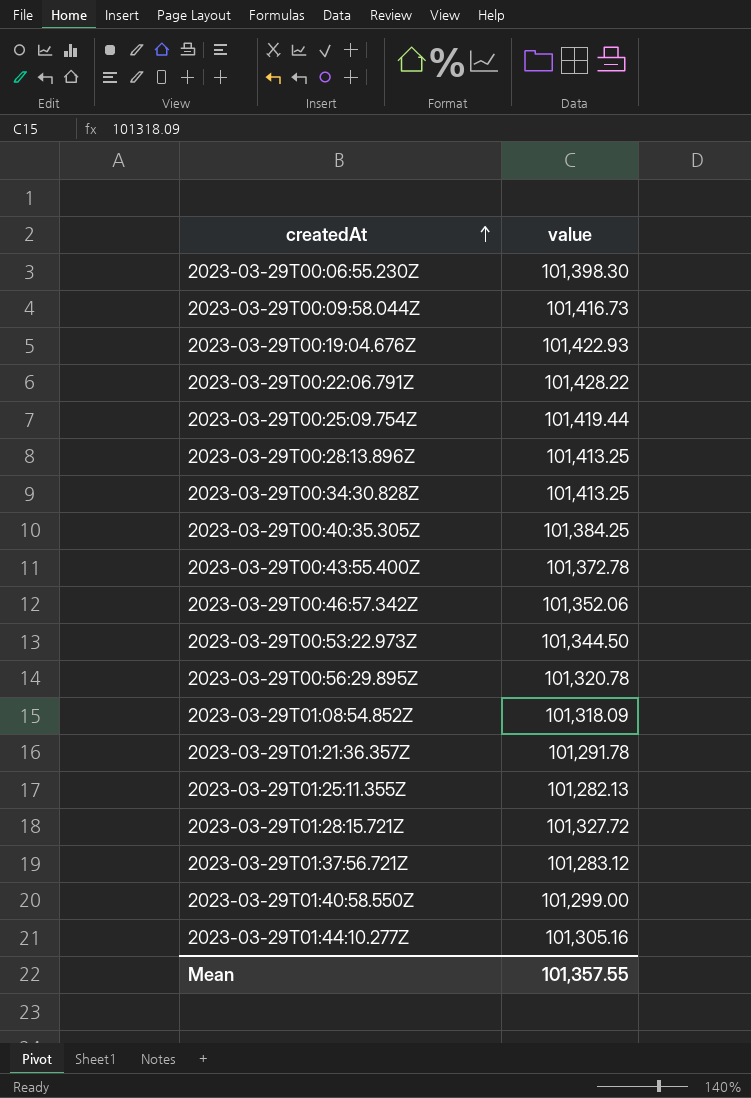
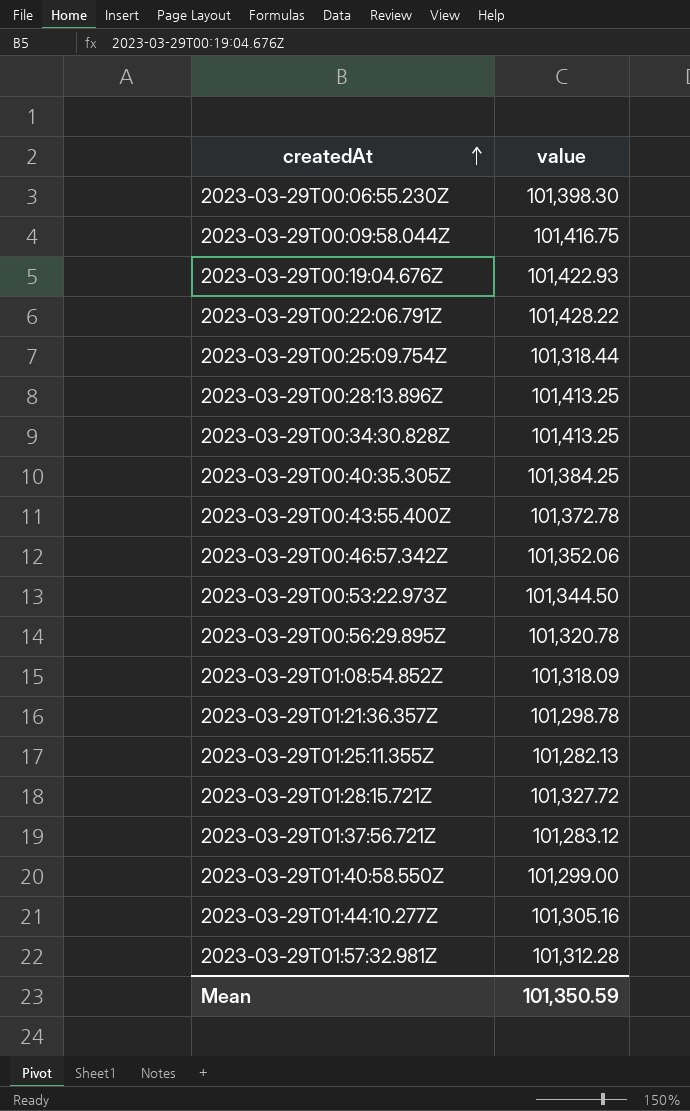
2023-03-29T00:09:58.044Z | value: 101,416.73 -> 101,416.75
2023-03-29T00:25:09.754Z | value: 101,419.44 -> 101,318.44
2023-03-29T01:21:36.357Z | value: 101,291.78 -> 101,298.78
row 2023-03-29T01:57:32.981Z: none -> 101,312.28
Mean | value: 101,357.55 -> 101,350.59

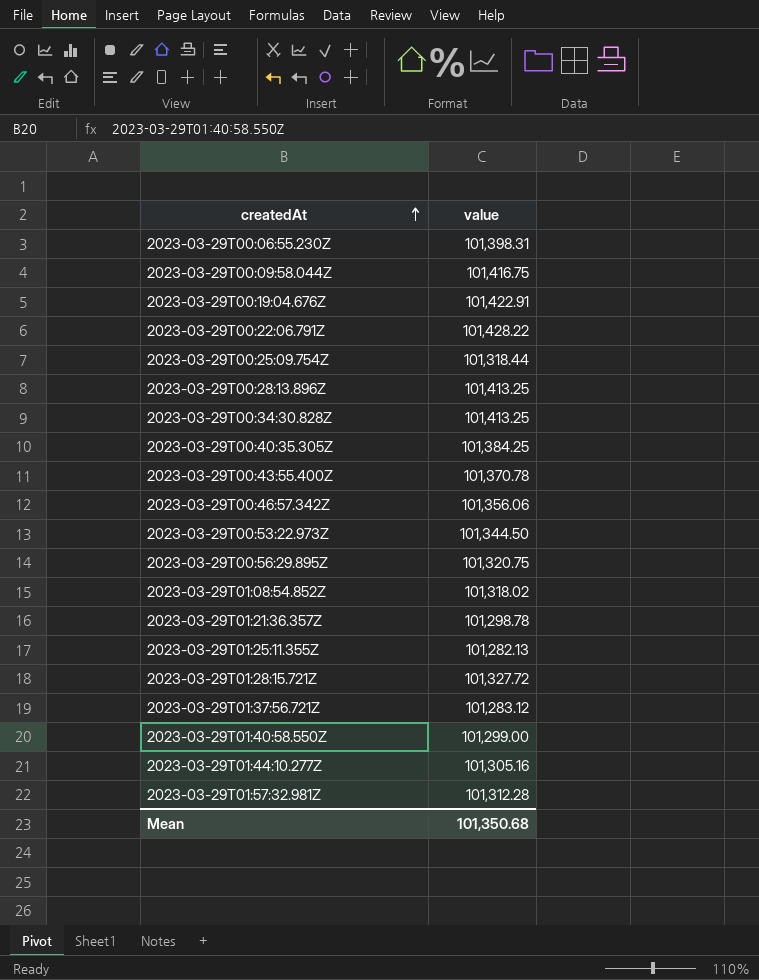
2023-03-29T00:06:55.230Z | value: 101,398.30 -> 101,398.31
2023-03-29T00:19:04.676Z | value: 101,422.93 -> 101,422.91
2023-03-29T00:43:55.400Z | value: 101,372.78 -> 101,370.78
2023-03-29T00:46:57.342Z | value: 101,352.06 -> 101,356.06
2023-03-29T00:56:29.895Z | value: 101,320.78 -> 101,320.75
2023-03-29T01:08:54.852Z | value: 101,318.09 -> 101,318.02
Mean | value: 101,350.59 -> 101,350.68

